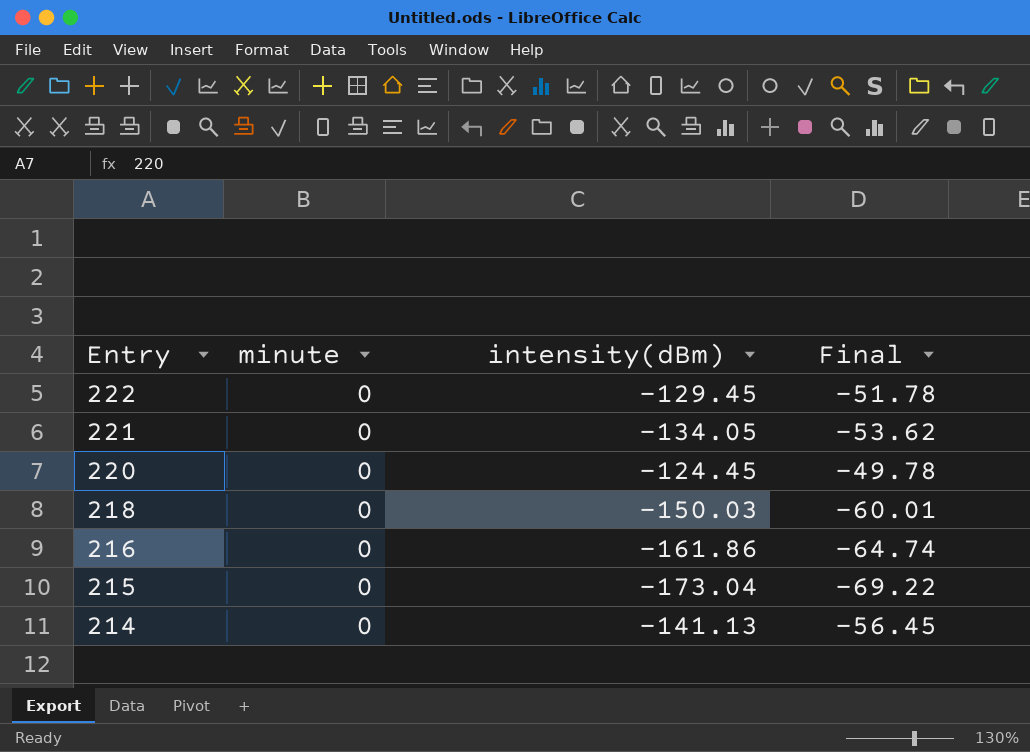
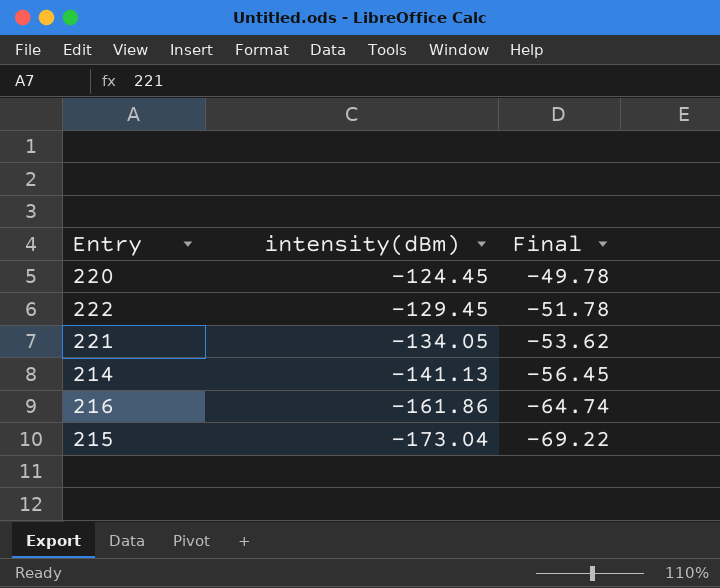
row order: Entry descending -> intensity(dBm) descending
column minute | position: 2 -> none
row 218: 0 | -150.03 | -60.01 -> none

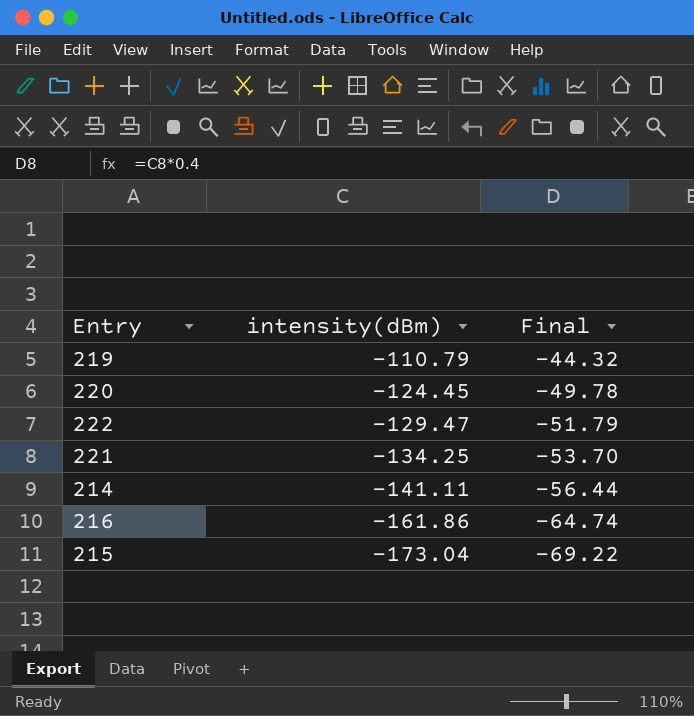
row 219: none -> -110.79 | -44.32
222 | intensity(dBm): -129.45 -> -129.47
222 | Final: -51.78 -> -51.79
221 | intensity(dBm): -134.05 -> -134.25
221 | Final: -53.62 -> -53.70
214 | intensity(dBm): -141.13 -> -141.11
214 | Final: -56.45 -> -56.44

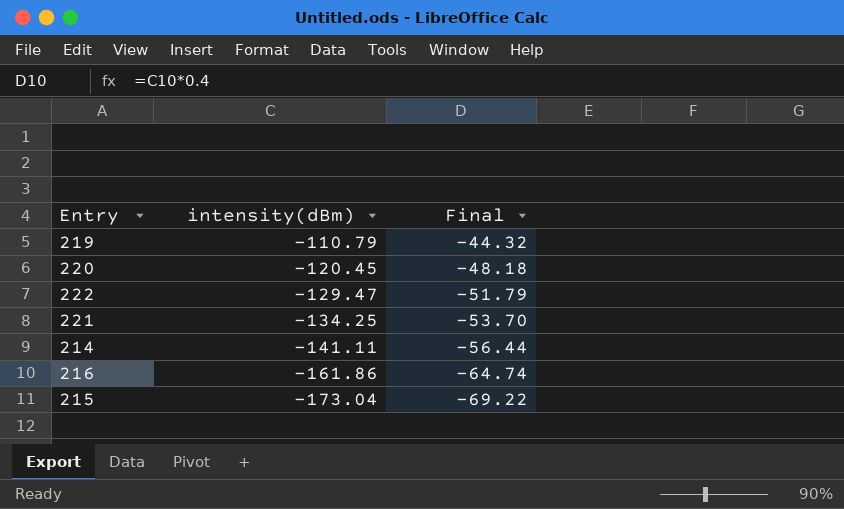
220 | intensity(dBm): -124.45 -> -120.45
220 | Final: -49.78 -> -48.18

